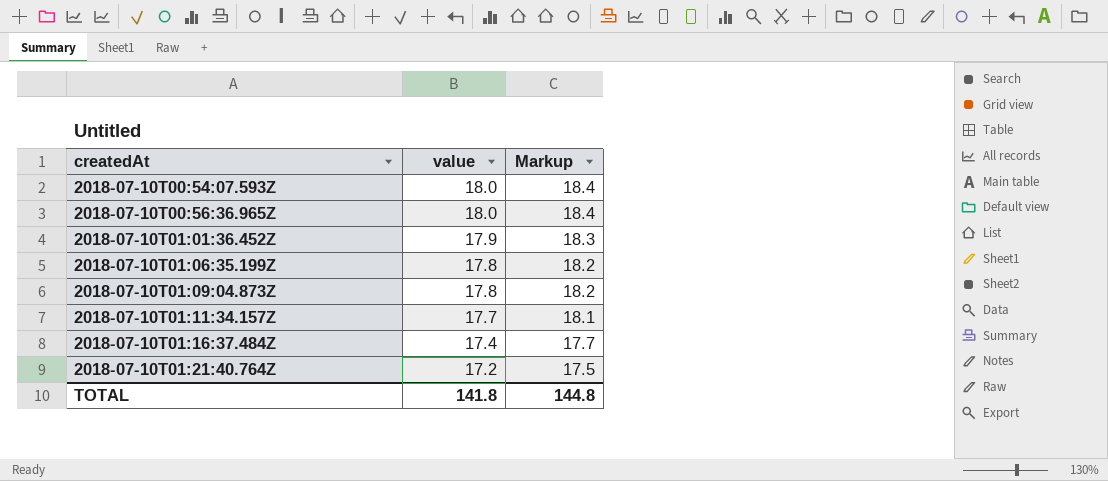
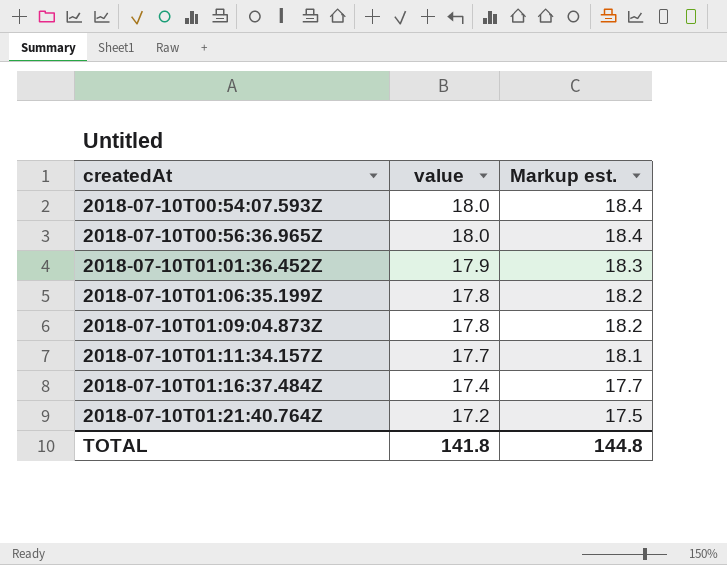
column name: Markup -> Markup est.

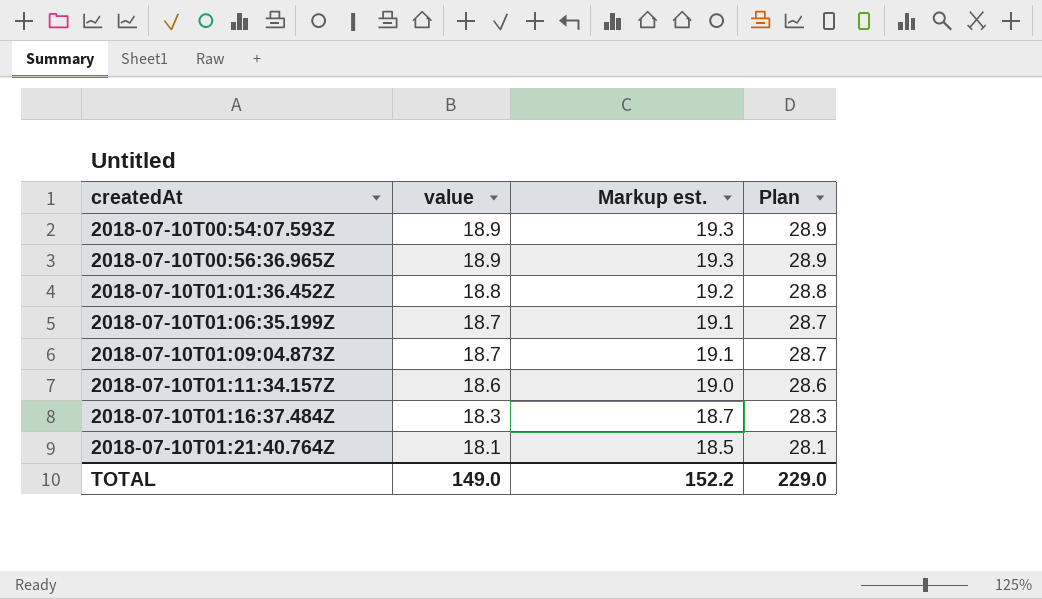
column Plan | formula: none -> [value] + 10
2018-07-10T00:54:07.593Z | value: 18.0 -> 18.9
2018-07-10T00:54:07.593Z | Markup est.: 18.4 -> 19.3
2018-07-10T00:56:36.965Z | value: 18.0 -> 18.9
2018-07-10T00:56:36.965Z | Markup est.: 18.4 -> 19.3
2018-07-10T01:01:36.452Z | value: 17.9 -> 18.8
2018-07-10T01:01:36.452Z | Markup est.: 18.3 -> 19.2
2018-07-10T01:06:35.199Z | value: 17.8 -> 18.7
2018-07-10T01:06:35.199Z | Markup est.: 18.2 -> 19.1
2018-07-10T01:09:04.873Z | value: 17.8 -> 18.7
2018-07-10T01:09:04.873Z | Markup est.: 18.2 -> 19.1
2018-07-10T01:11:34.157Z | value: 17.7 -> 18.6
2018-07-10T01:11:34.157Z | Markup est.: 18.1 -> 19.0
2018-07-10T01:16:37.484Z | value: 17.4 -> 18.3
2018-07-10T01:16:37.484Z | Markup est.: 17.7 -> 18.7
2018-07-10T01:21:40.764Z | value: 17.2 -> 18.1
2018-07-10T01:21:40.764Z | Markup est.: 17.5 -> 18.5
TOTAL | value: 141.8 -> 149.0
TOTAL | Markup est.: 144.8 -> 152.2

